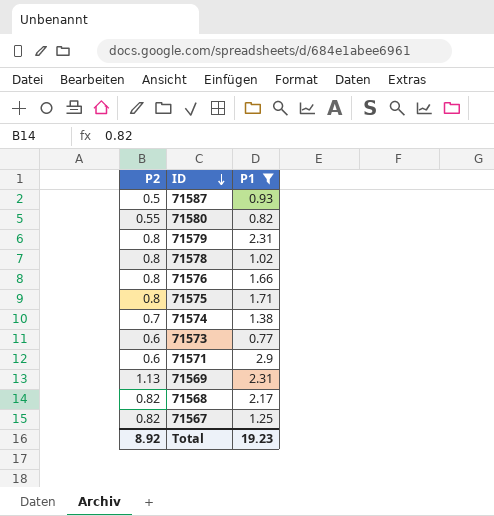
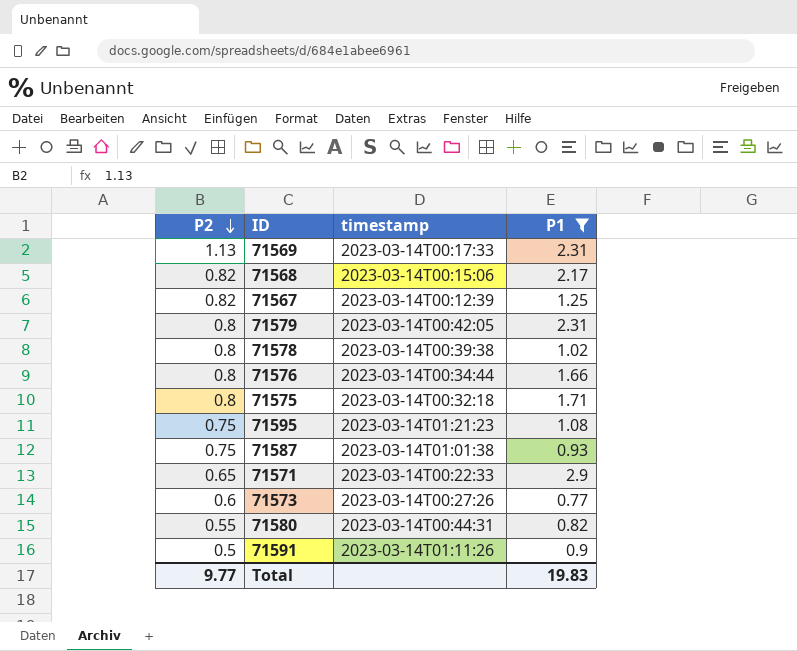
row order: ID descending -> P2 descending
column timestamp | position: none -> 3
row 71574: 0.7 | 1.38 -> none
row 71595: none -> 0.75 | 2023-03-14T01:21:23 | 1.08
71587 | P2: 0.5 -> 0.75
71571 | P2: 0.6 -> 0.65
row 71591: none -> 0.5 | 2023-03-14T01:11:26 | 0.9
Total | P2: 8.92 -> 9.77
Total | P1: 19.23 -> 19.83

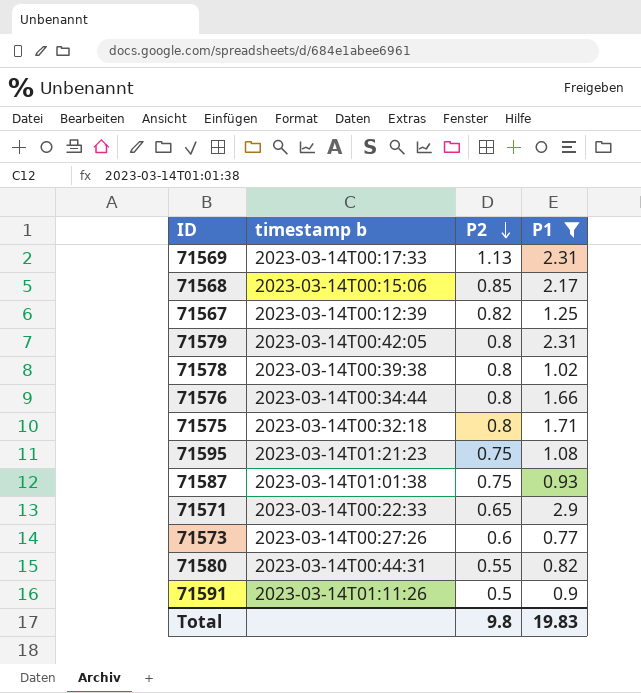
column name: timestamp -> timestamp b
column P2 | position: 1 -> 3
71568 | P2: 0.82 -> 0.85
Total | P2: 9.77 -> 9.8

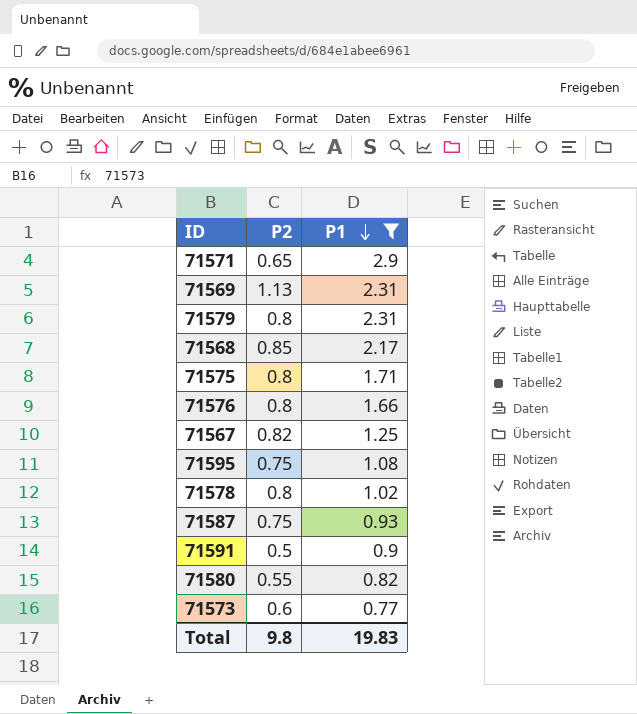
row order: P2 descending -> P1 descending
column timestamp b | position: 2 -> none

